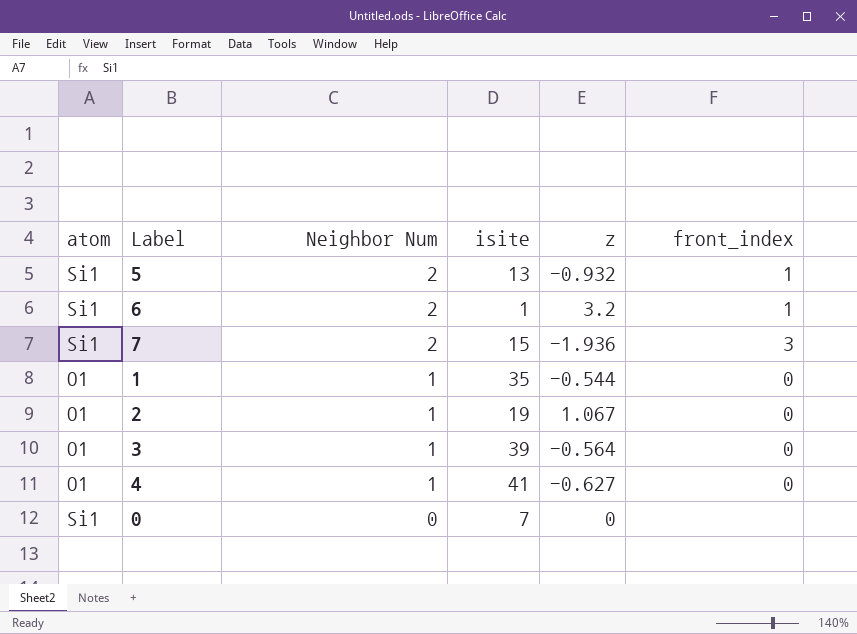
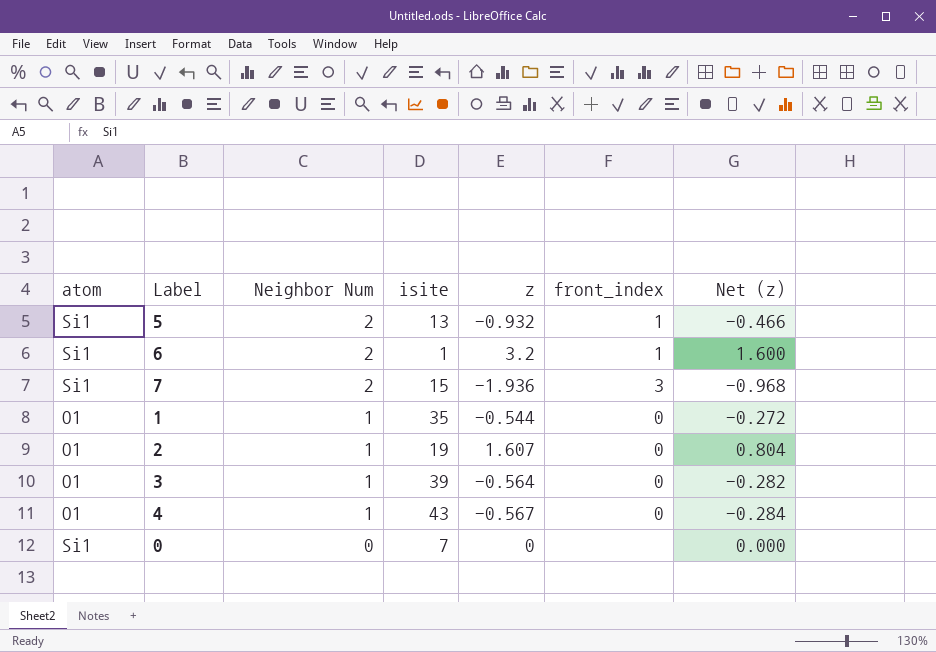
column Net (z) | formula: none -> [z] * 0.5
2 | z: 1.067 -> 1.607
4 | isite: 41 -> 43
4 | z: -0.627 -> -0.567

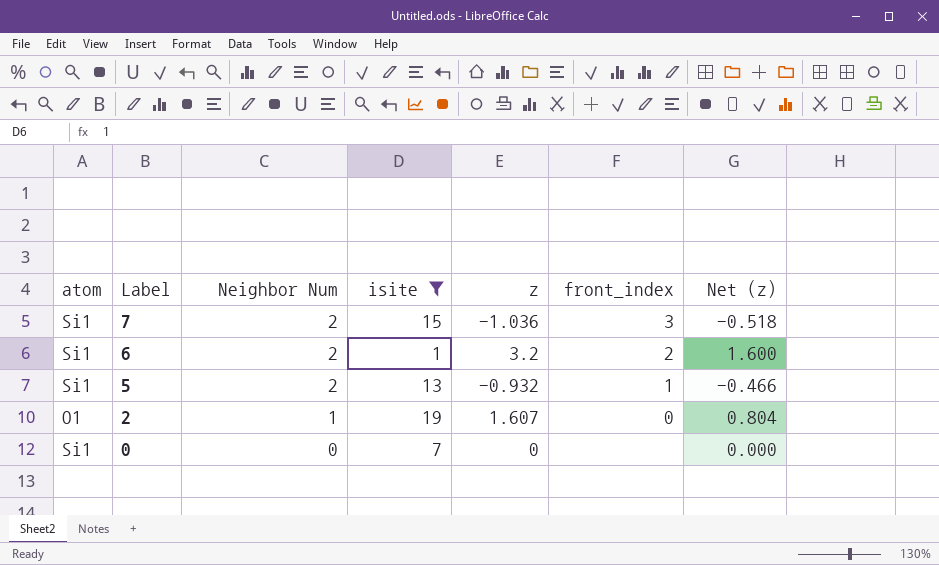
filter: none -> isite <= 19
row order: Neighbor Num descending -> Label descending
7 | z: -1.936 -> -1.036
7 | Net (z): -0.968 -> -0.518
6 | front_index: 1 -> 2

